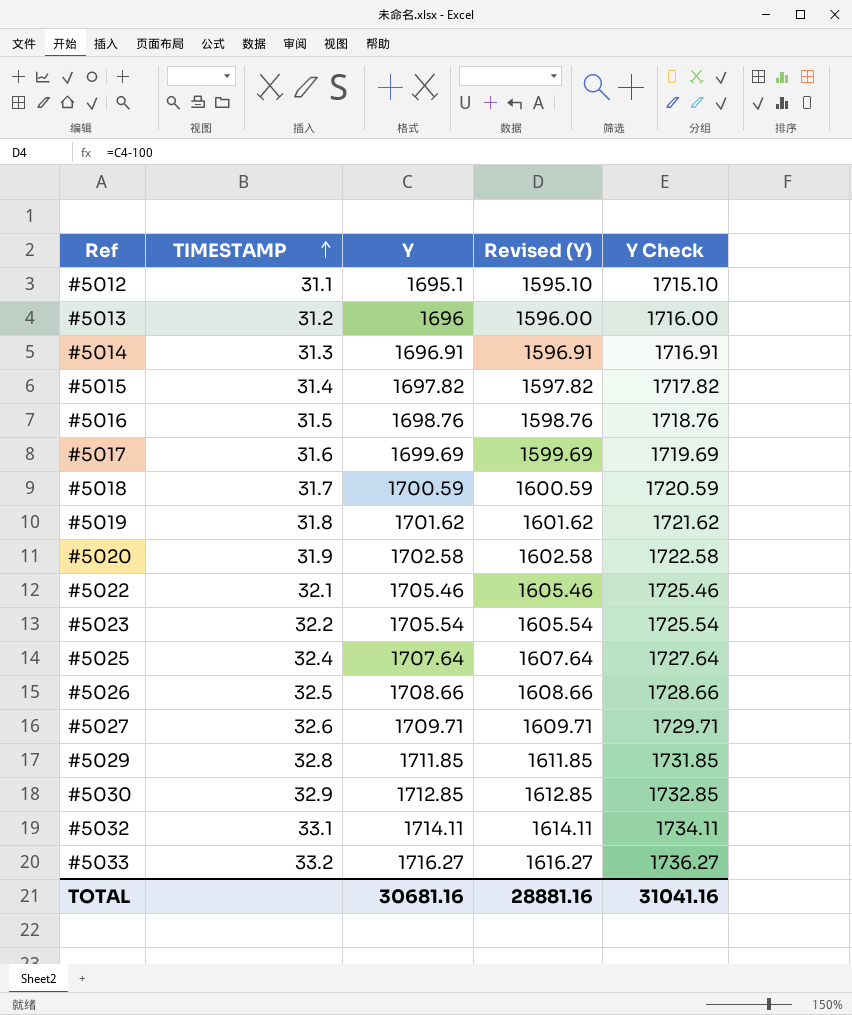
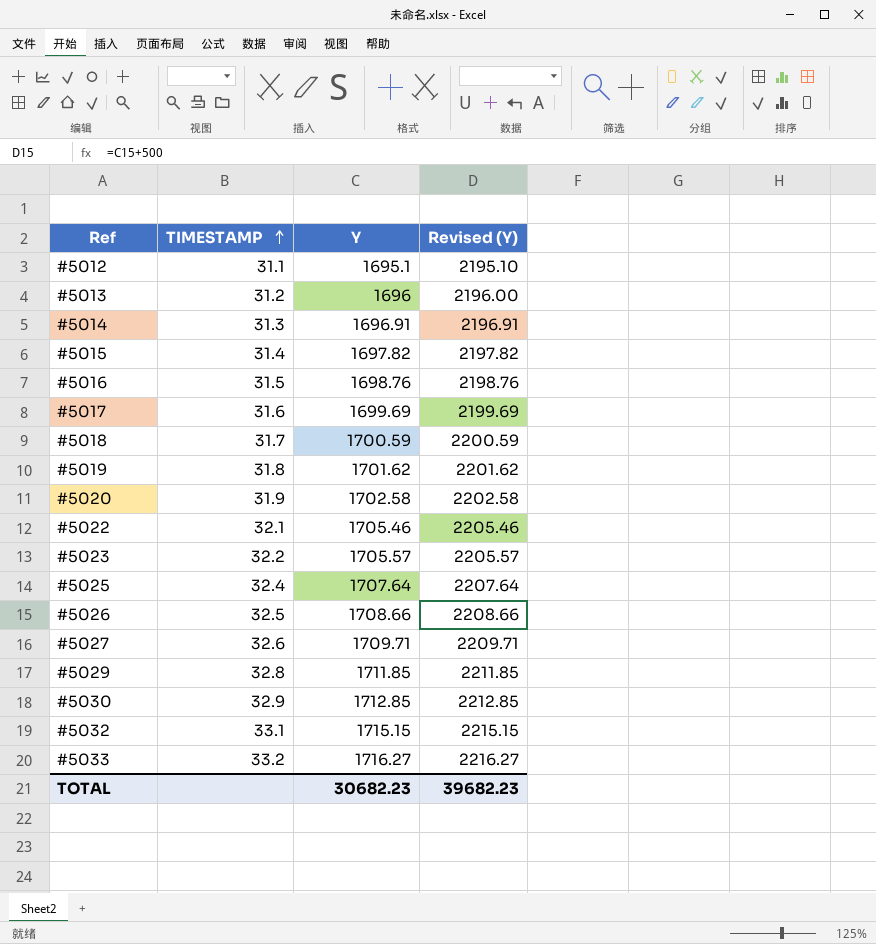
column Y Check | formula: [Y] + 20 -> none
column Revised (Y) | formula: [Y] - 100 -> [Y] + 500
#5023 | Y: 1705.54 -> 1705.57
#5032 | Y: 1714.11 -> 1715.15
TOTAL | Y: 30681.16 -> 30682.23
TOTAL | Revised (Y): 28881.16 -> 39682.23

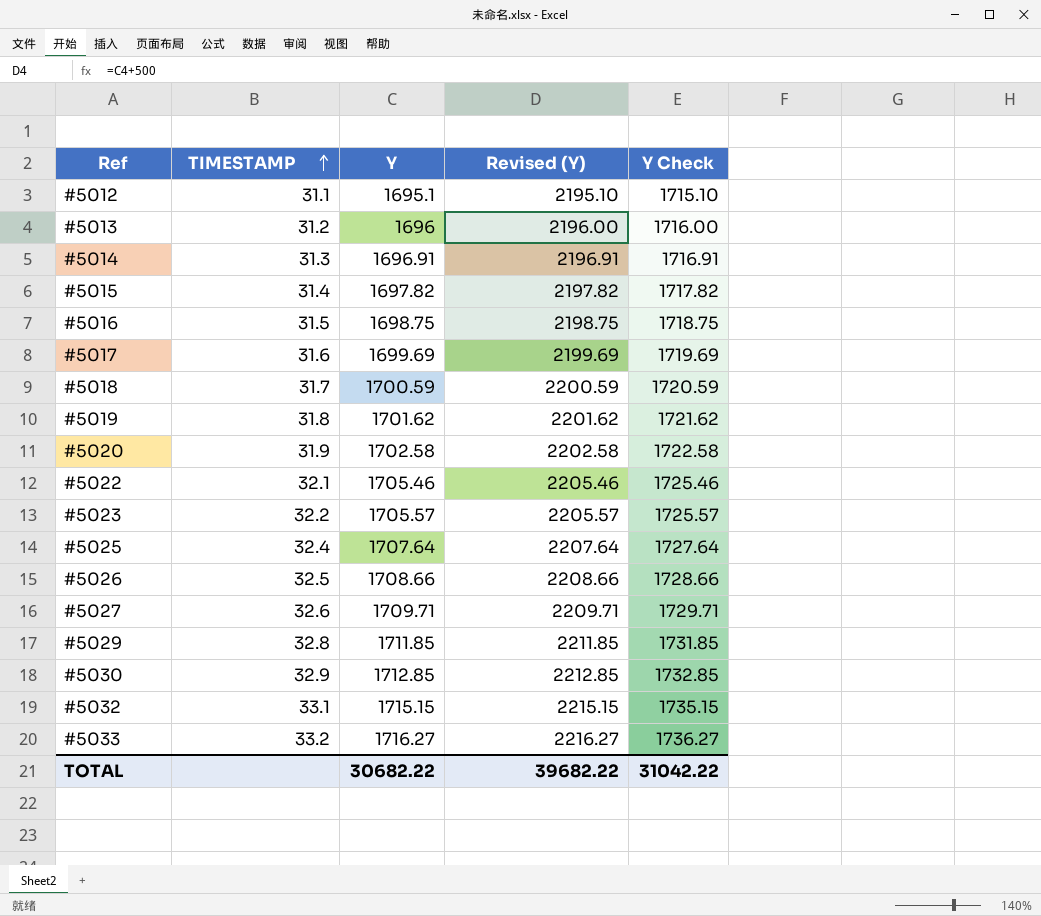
column Y Check | formula: none -> [Y] + 20
#5016 | Y: 1698.76 -> 1698.75
#5016 | Revised (Y): 2198.76 -> 2198.75
TOTAL | Y: 30682.23 -> 30682.22
TOTAL | Revised (Y): 39682.23 -> 39682.22

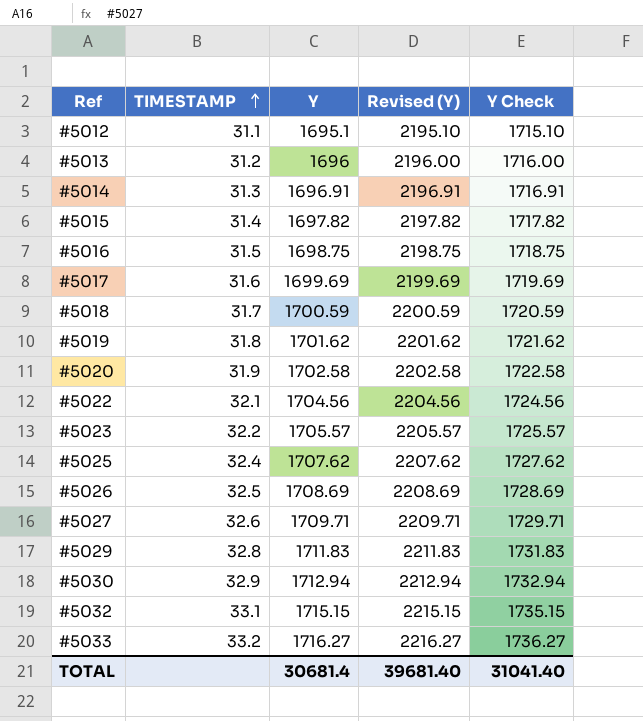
#5022 | Y: 1705.46 -> 1704.56
#5022 | Revised (Y): 2205.46 -> 2204.56
#5022 | Y Check: 1725.46 -> 1724.56
#5025 | Y: 1707.64 -> 1707.62
#5025 | Revised (Y): 2207.64 -> 2207.62
#5025 | Y Check: 1727.64 -> 1727.62
#5026 | Y: 1708.66 -> 1708.69
#5026 | Revised (Y): 2208.66 -> 2208.69
#5026 | Y Check: 1728.66 -> 1728.69
#5029 | Y: 1711.85 -> 1711.83
#5029 | Revised (Y): 2211.85 -> 2211.83
#5029 | Y Check: 1731.85 -> 1731.83
#5030 | Y: 1712.85 -> 1712.94
#5030 | Revised (Y): 2212.85 -> 2212.94
#5030 | Y Check: 1732.85 -> 1732.94
TOTAL | Y: 30682.22 -> 30681.4
TOTAL | Revised (Y): 39682.22 -> 39681.40
TOTAL | Y Check: 31042.22 -> 31041.40

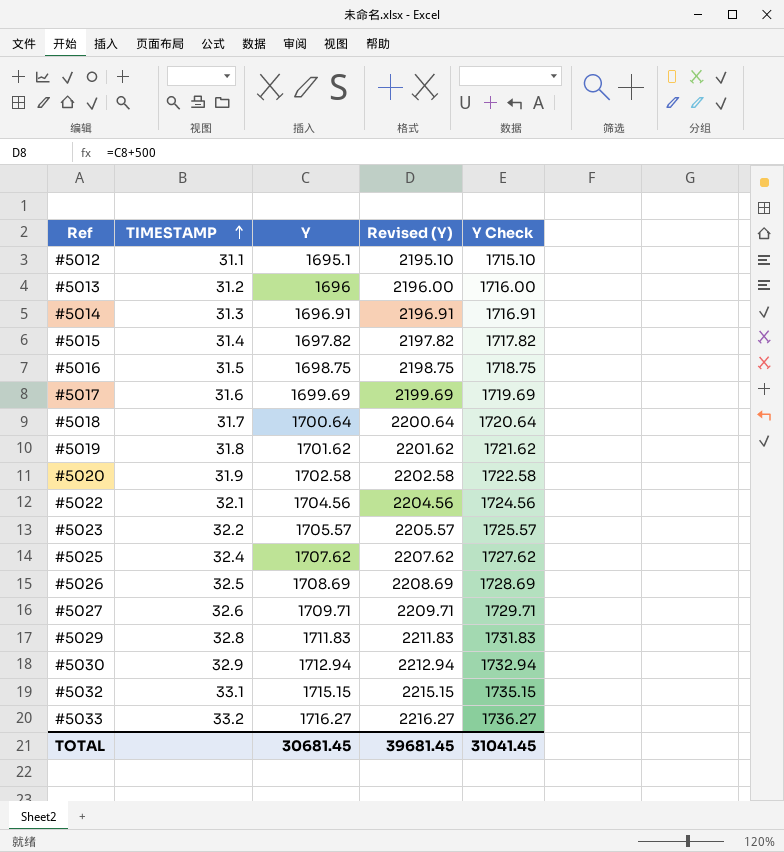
#5018 | Y: 1700.59 -> 1700.64
#5018 | Revised (Y): 2200.59 -> 2200.64
#5018 | Y Check: 1720.59 -> 1720.64
TOTAL | Y: 30681.4 -> 30681.45
TOTAL | Revised (Y): 39681.40 -> 39681.45
TOTAL | Y Check: 31041.40 -> 31041.45

